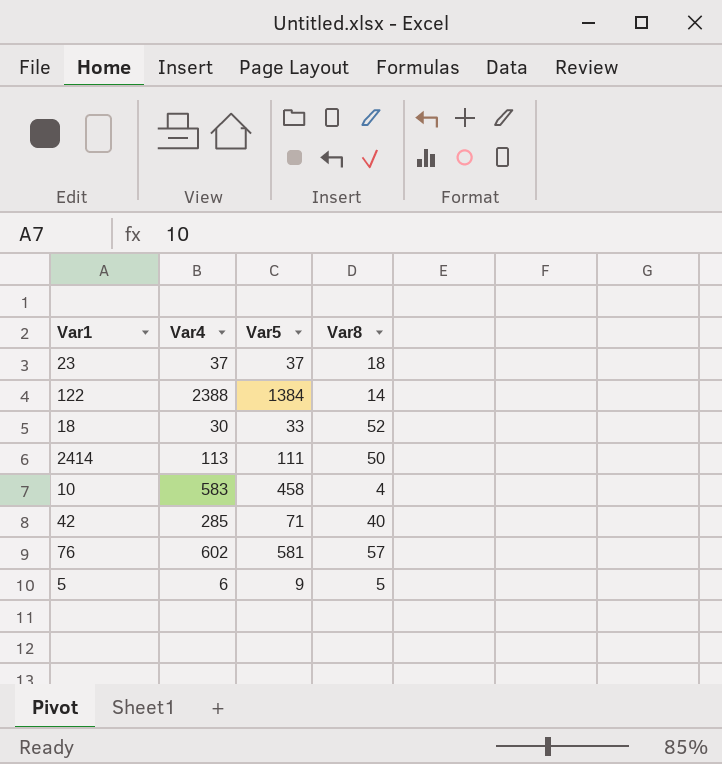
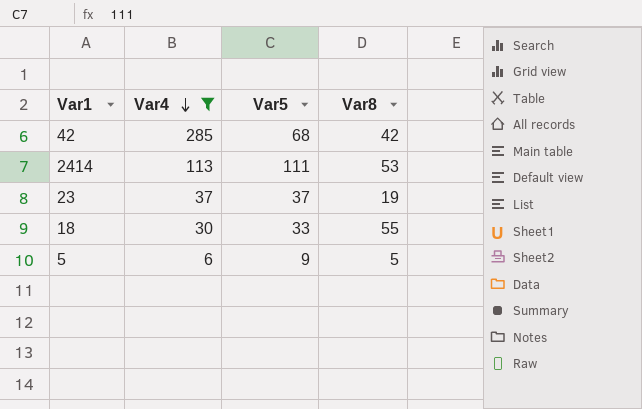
filter: none -> Var4 <= 285
row order: none -> Var4 descending
42 | Var5: 71 -> 68
42 | Var8: 40 -> 42
2414 | Var8: 50 -> 53
23 | Var8: 18 -> 19
18 | Var8: 52 -> 55

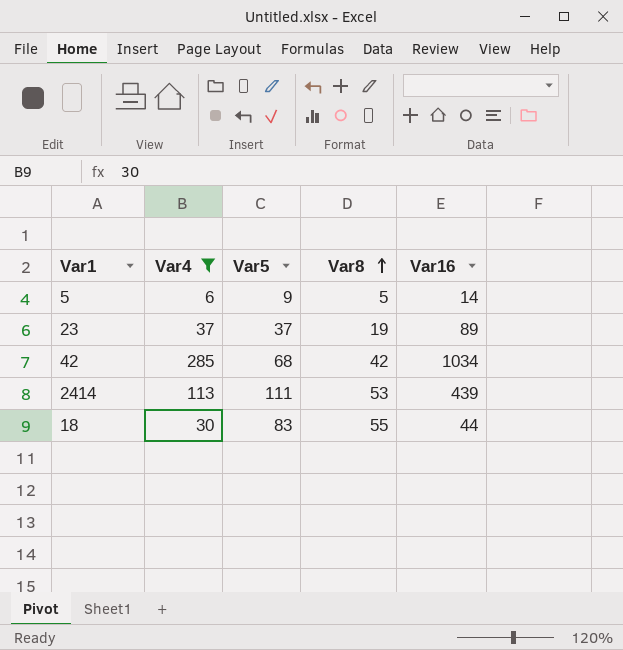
row order: Var4 descending -> Var8 ascending
column Var16 | position: none -> 5
18 | Var5: 33 -> 83

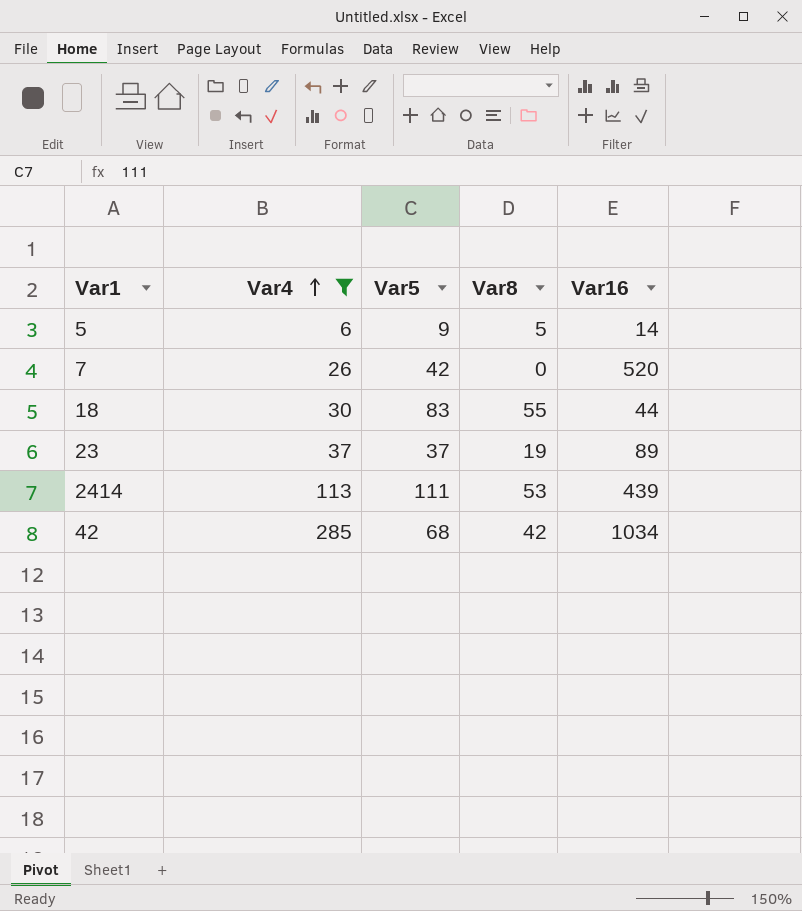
row order: Var8 ascending -> Var4 ascending
row 7: none -> 26 | 42 | 0 | 520

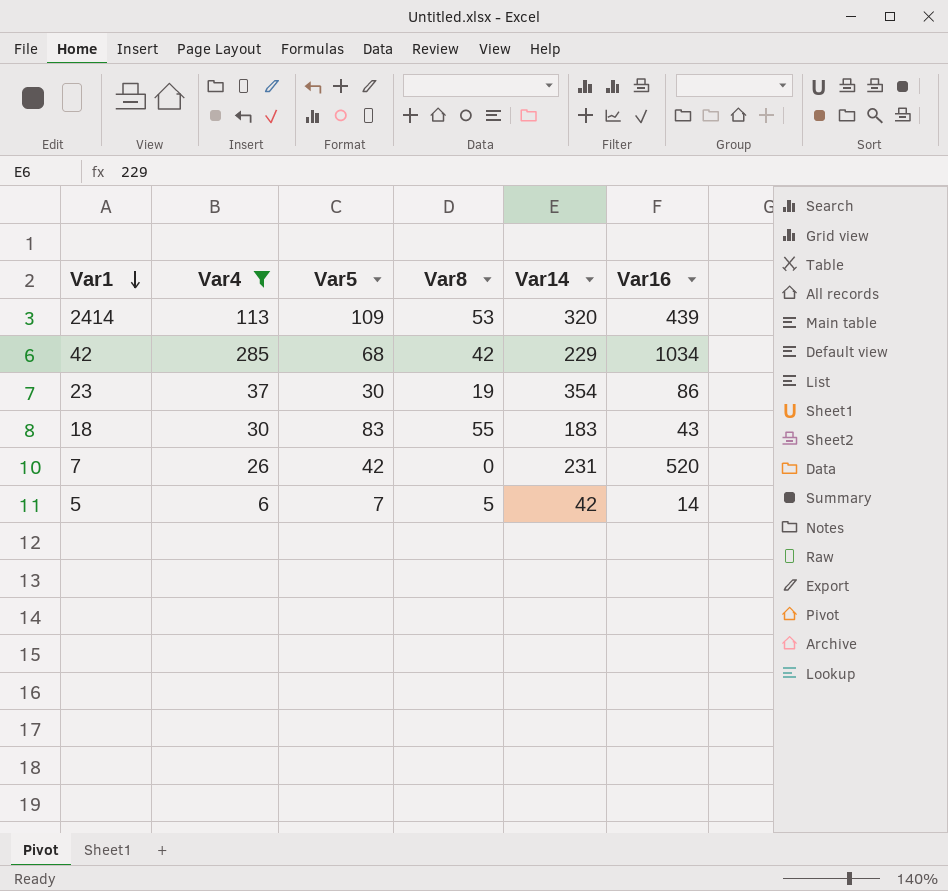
row order: Var4 ascending -> Var1 descending
column Var14 | position: none -> 5
2414 | Var5: 111 -> 109
23 | Var5: 37 -> 30
23 | Var16: 89 -> 86
18 | Var16: 44 -> 43
5 | Var5: 9 -> 7

